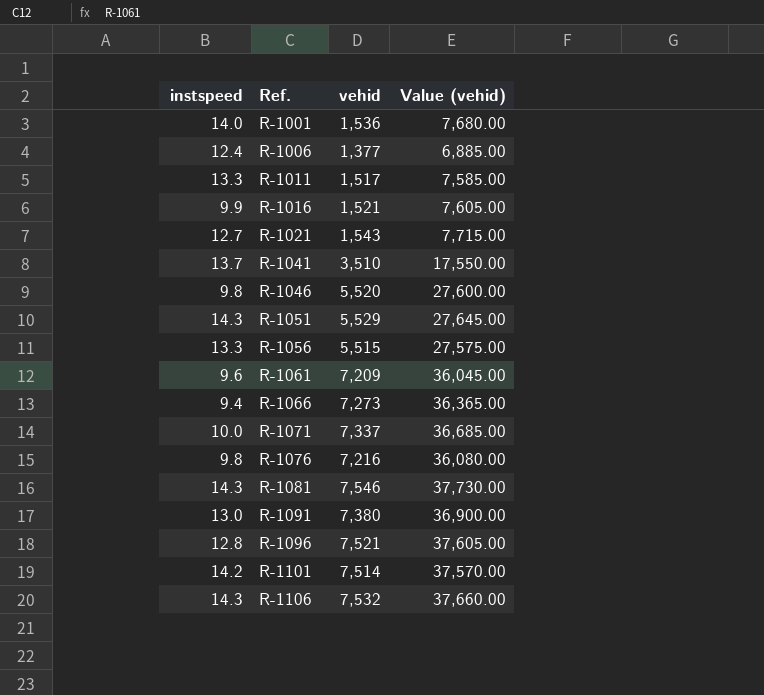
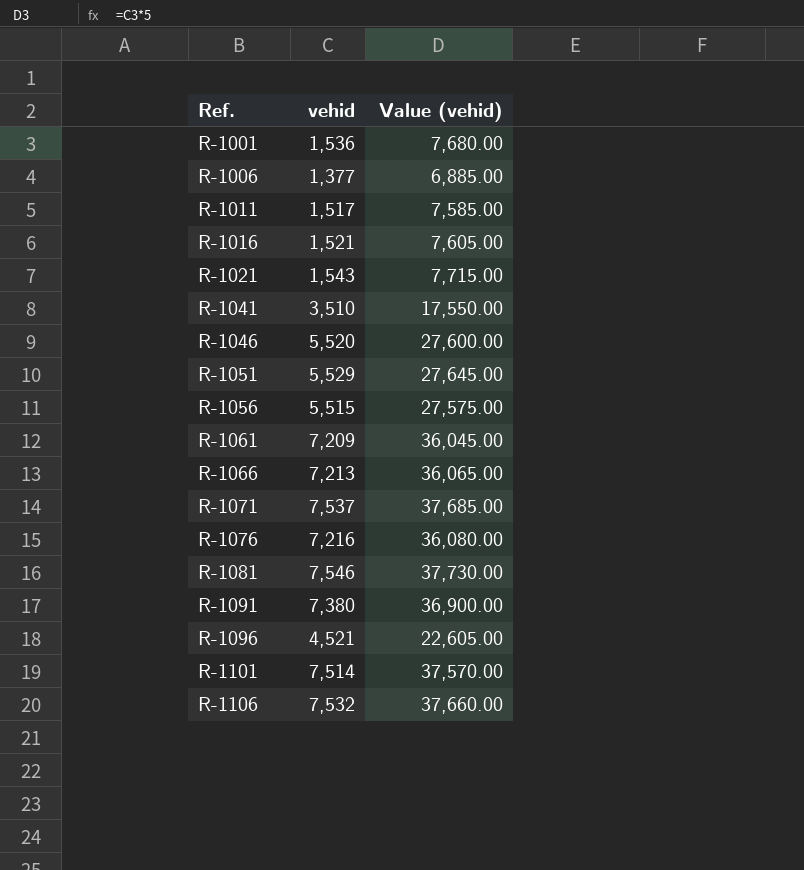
column instspeed | position: 1 -> none
R-1066 | vehid: 7,273 -> 7,213
R-1066 | Value (vehid): 36,365.00 -> 36,065.00
R-1071 | vehid: 7,337 -> 7,537
R-1071 | Value (vehid): 36,685.00 -> 37,685.00
R-1096 | vehid: 7,521 -> 4,521
R-1096 | Value (vehid): 37,605.00 -> 22,605.00

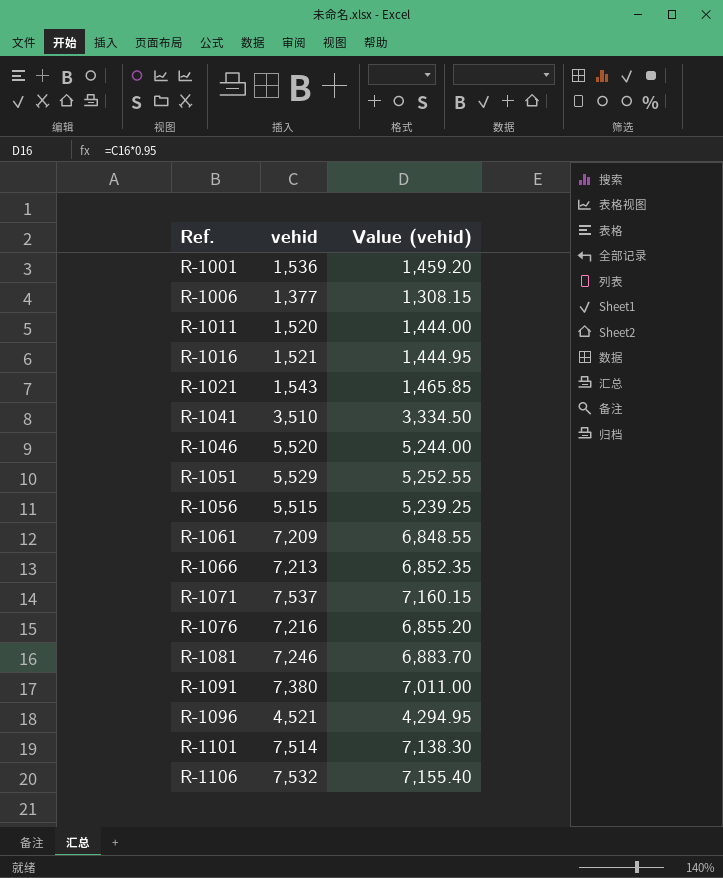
column Value (vehid) | formula: [vehid] * 5 -> [vehid] * 0.95
R-1011 | vehid: 1,517 -> 1,520
R-1081 | vehid: 7,546 -> 7,246

